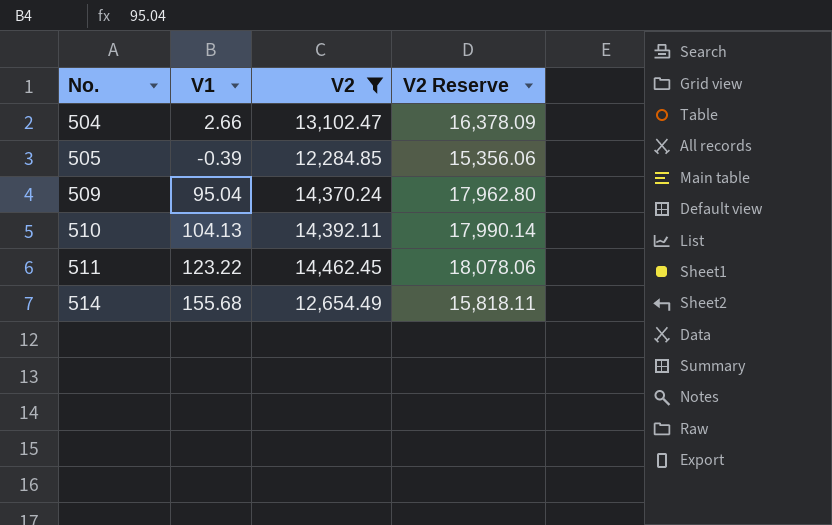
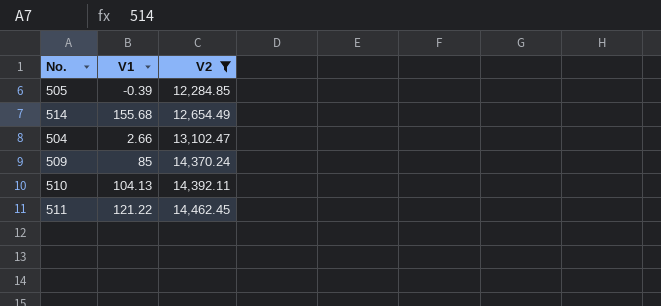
row order: No. ascending -> V2 ascending
column V2 Reserve | formula: [V2] * 1.25 -> none
509 | V1: 95.04 -> 85
511 | V1: 123.22 -> 121.22

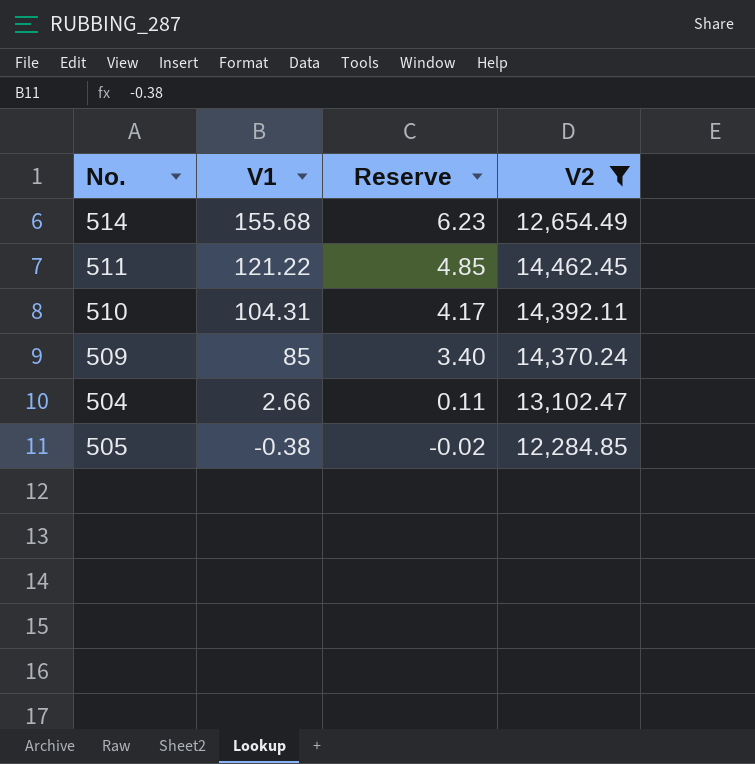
row order: V2 ascending -> V1 descending
column Reserve | formula: none -> [V1] * 0.04
510 | V1: 104.13 -> 104.31
505 | V1: -0.39 -> -0.38

